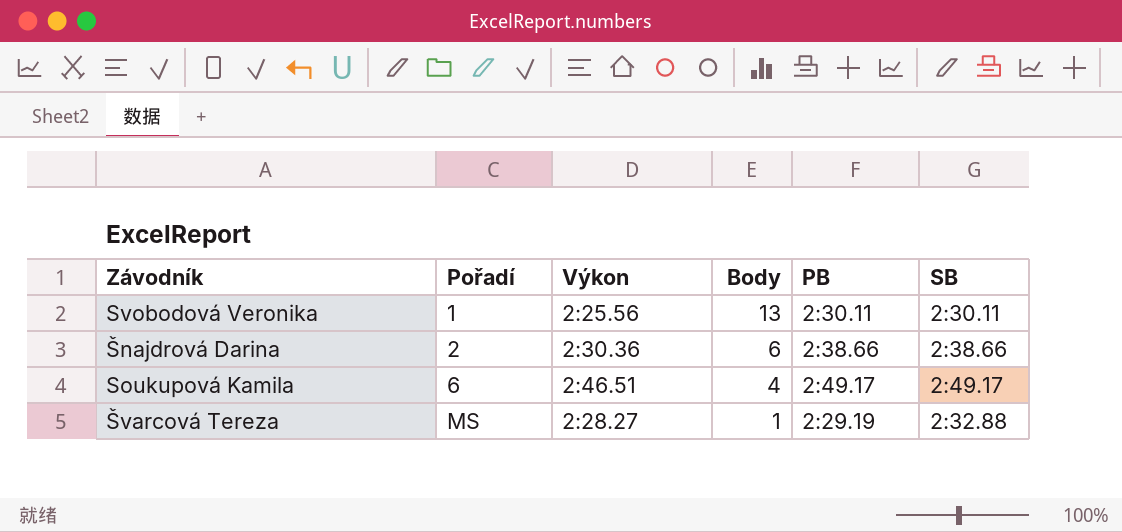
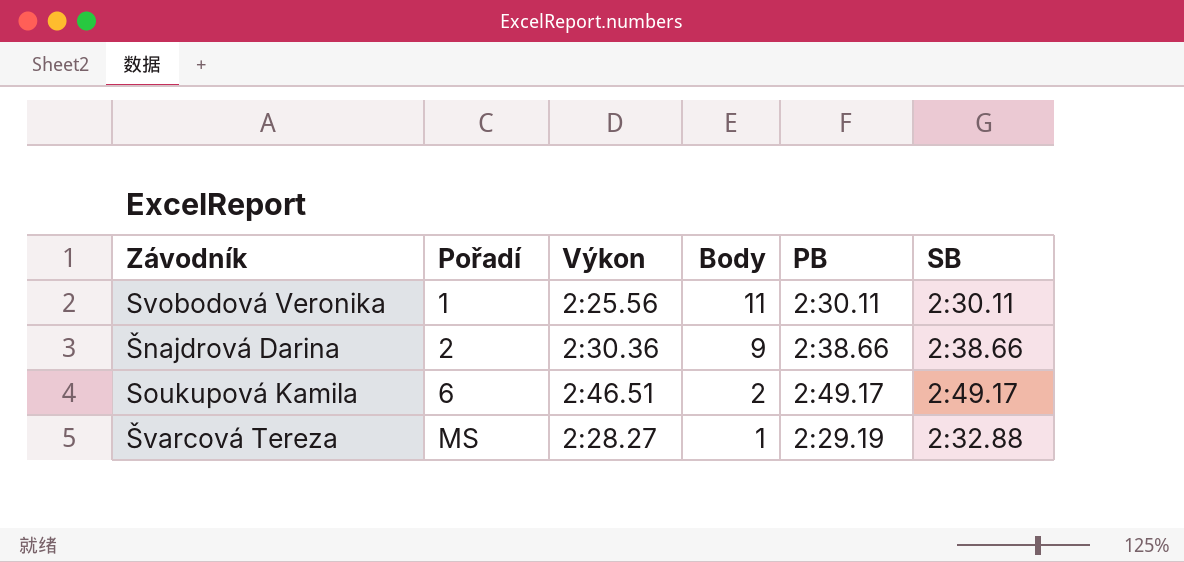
Svobodová Veronika | Body: 13 -> 11
Šnajdrová Darina | Body: 6 -> 9
Soukupová Kamila | Body: 4 -> 2

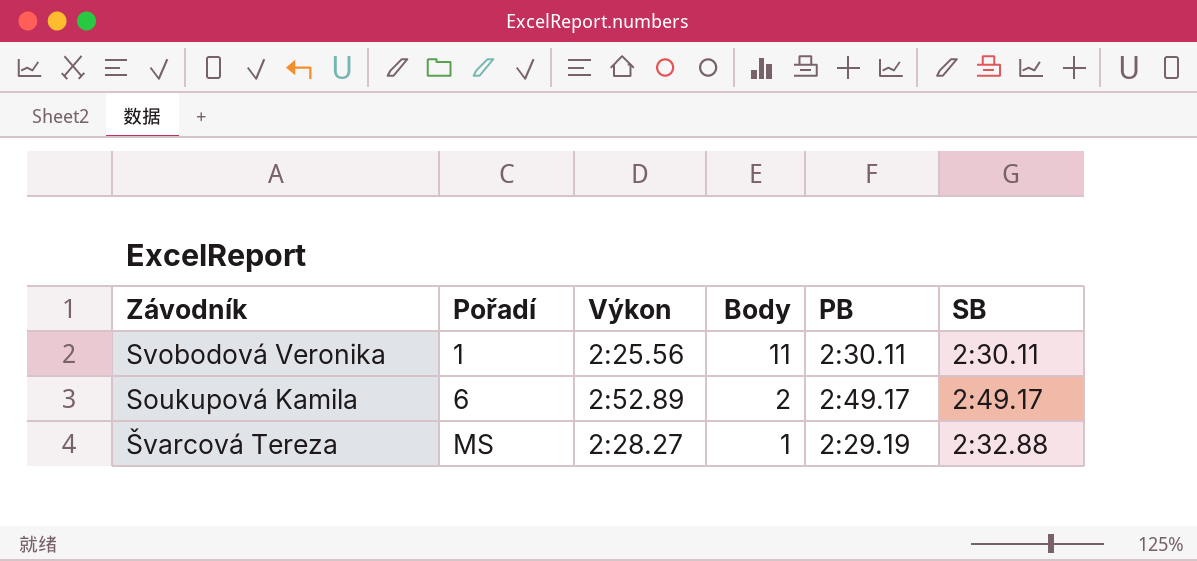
row Šnajdrová Darina: 2 | 2:30.36 | 9 | 2:38.66 | 2:38.66 -> none
Soukupová Kamila | Výkon: 2:46.51 -> 2:52.89

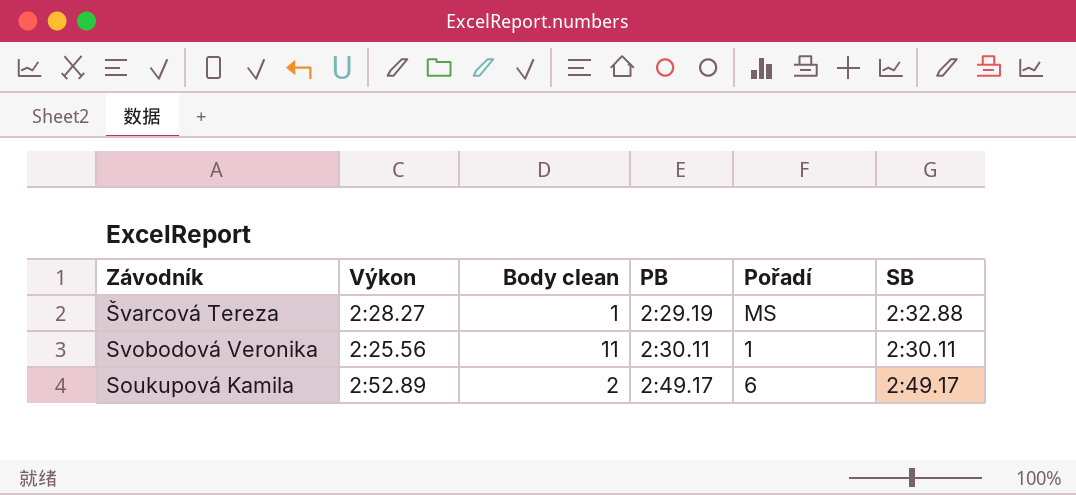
row order: Pořadí ascending -> PB ascending
column name: Body -> Body clean
column Pořadí | position: 2 -> 5

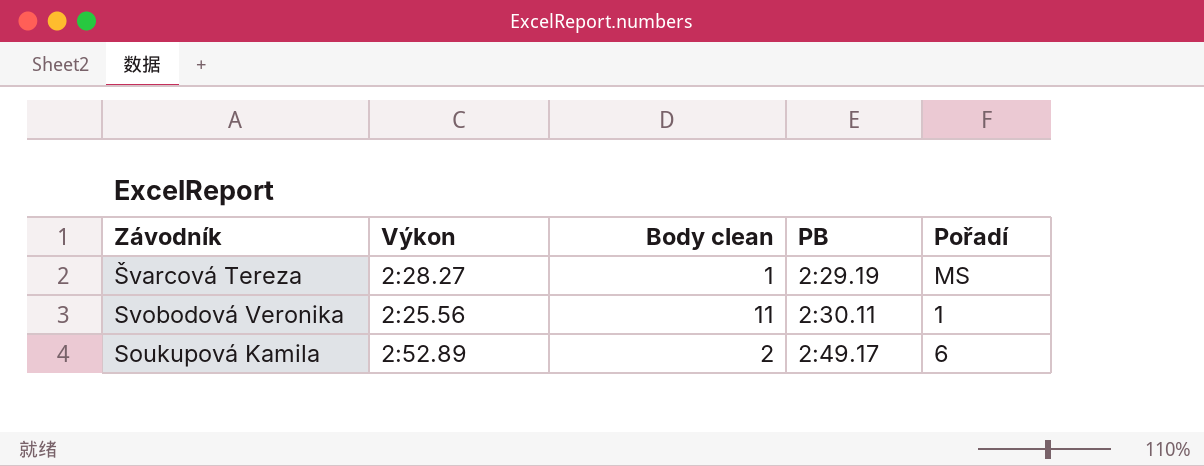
column SB | position: 6 -> none

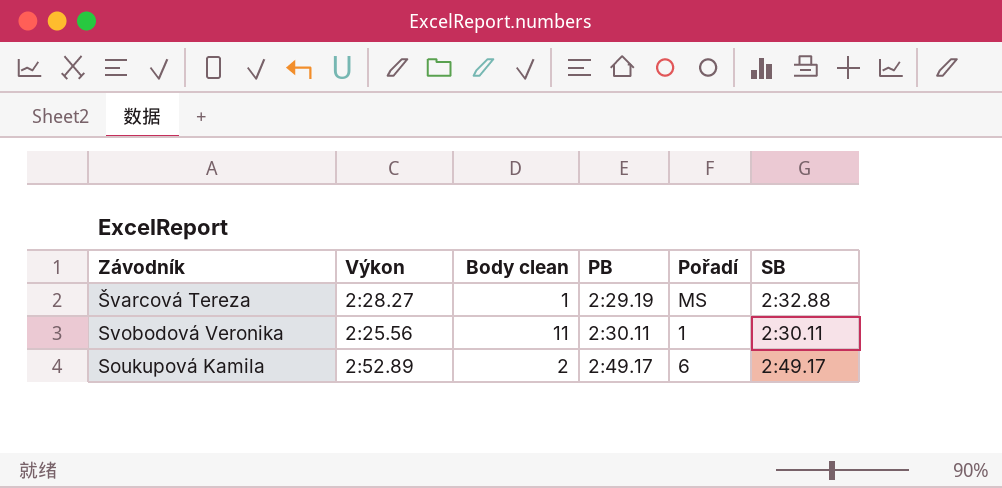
column SB | position: none -> 6

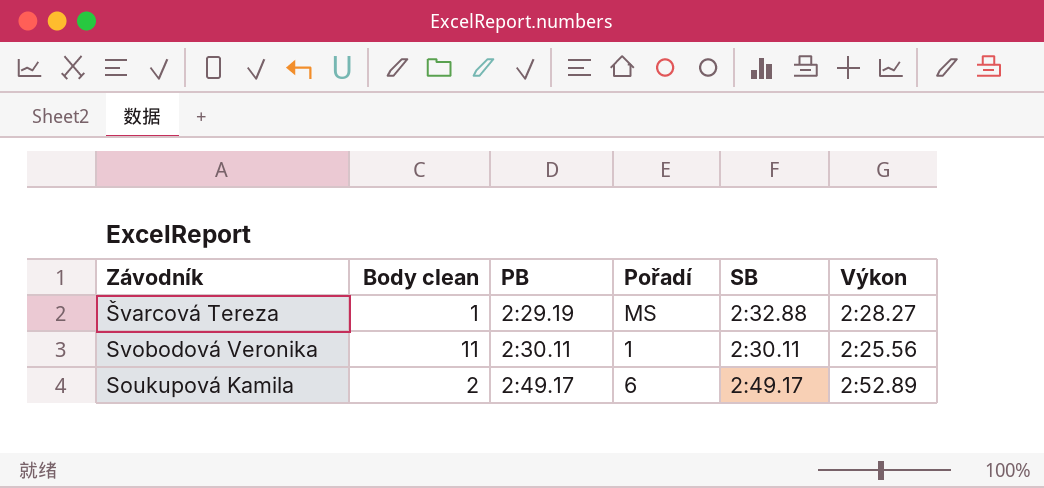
column Výkon | position: 2 -> 6

